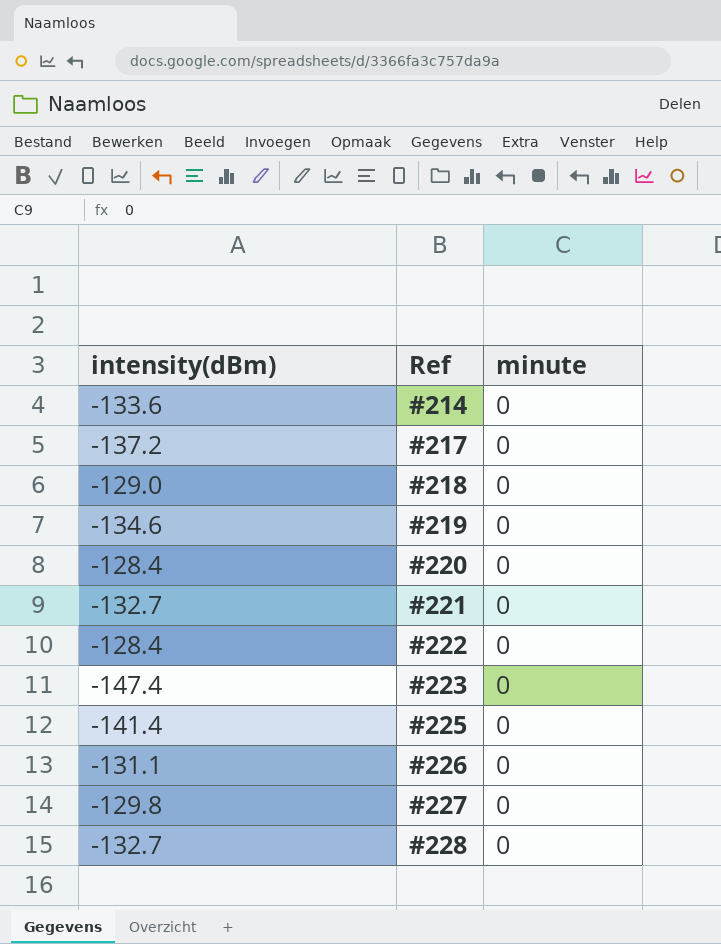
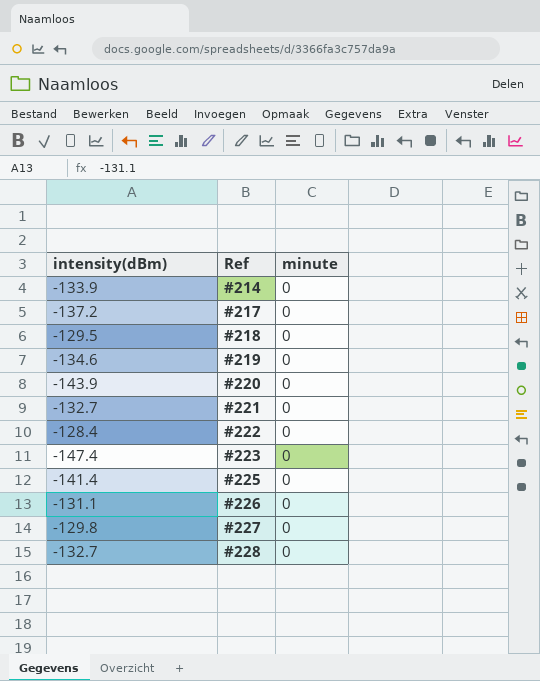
#214 | intensity(dBm): -133.6 -> -133.9
#218 | intensity(dBm): -129.0 -> -129.5
#220 | intensity(dBm): -128.4 -> -143.9

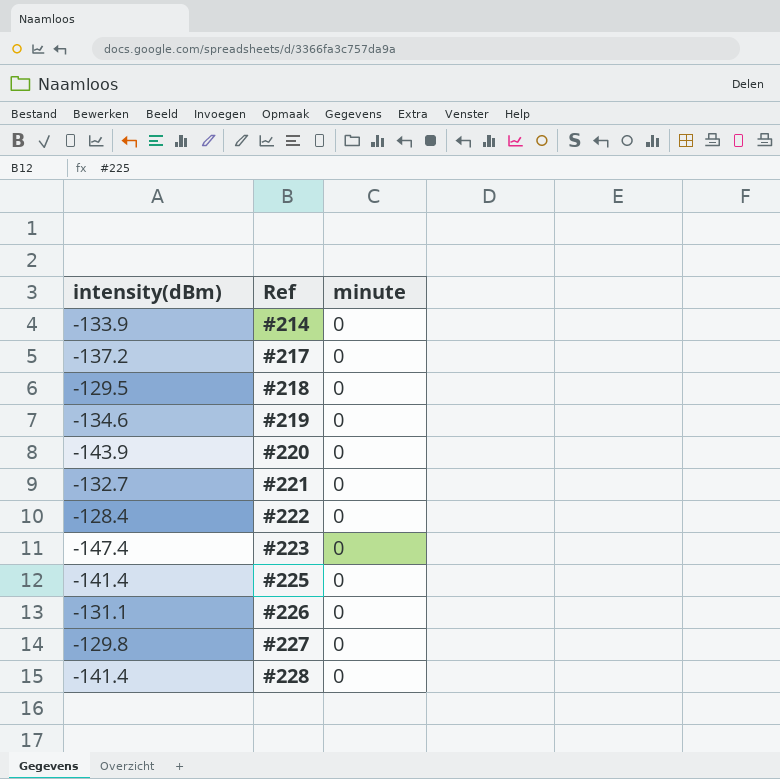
#228 | intensity(dBm): -132.7 -> -141.4

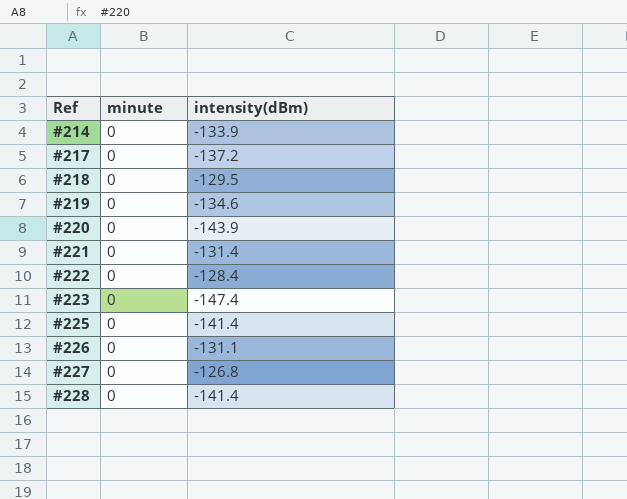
column intensity(dBm) | position: 1 -> 3
#221 | intensity(dBm): -132.7 -> -131.4
#227 | intensity(dBm): -129.8 -> -126.8

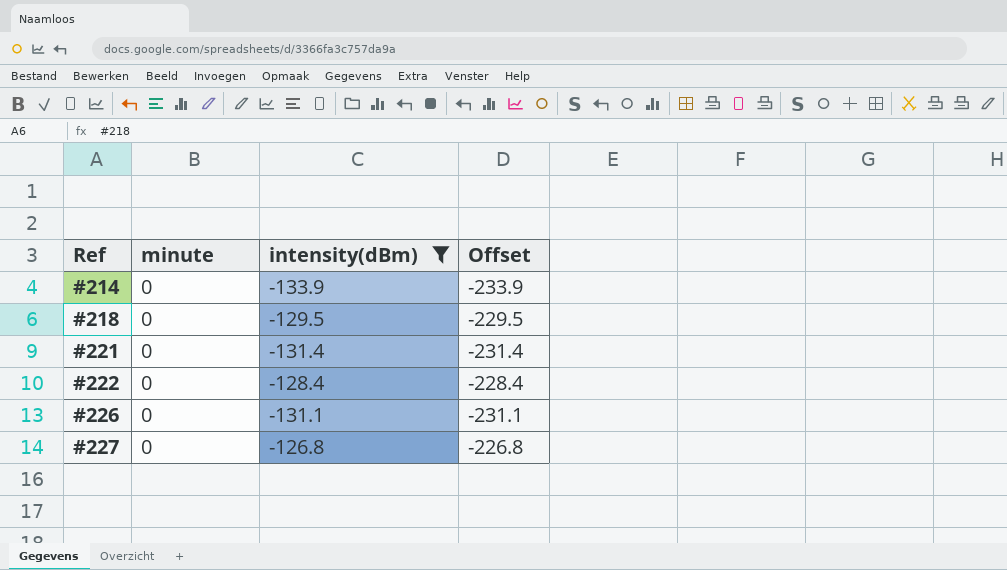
filter: none -> intensity(dBm) >= -133.9
column Offset | formula: none -> [intensity(dBm)] - 100

